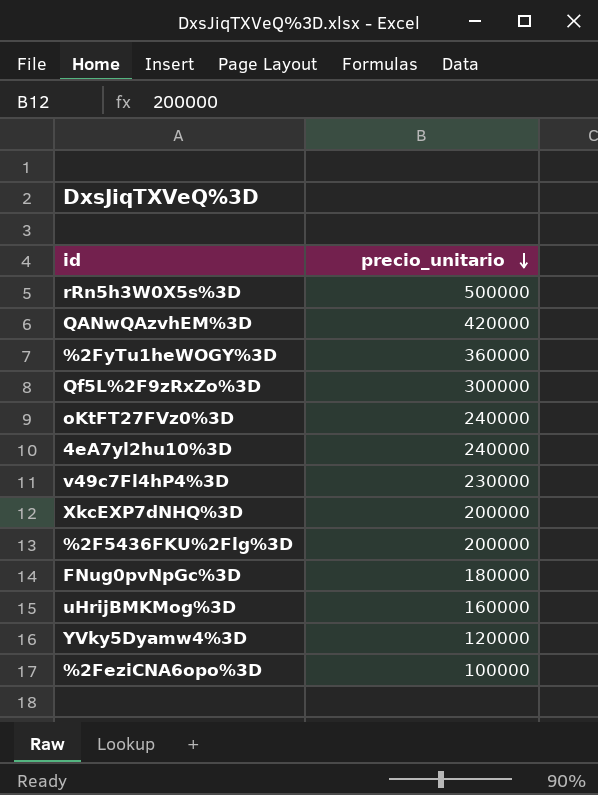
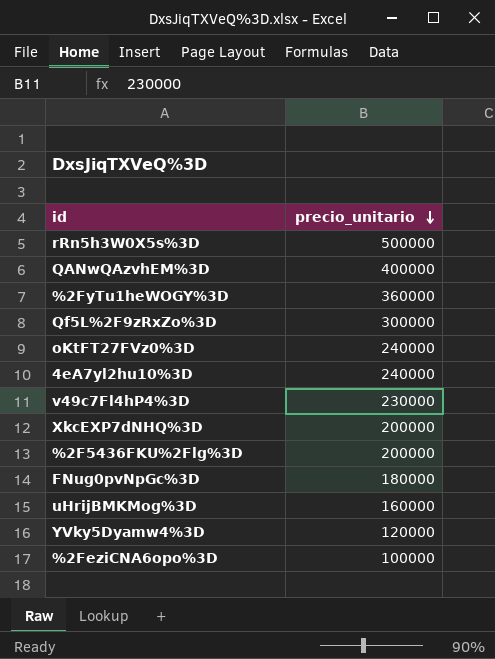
QANwQAzvhEM%3D | precio_unitario: 420000 -> 400000

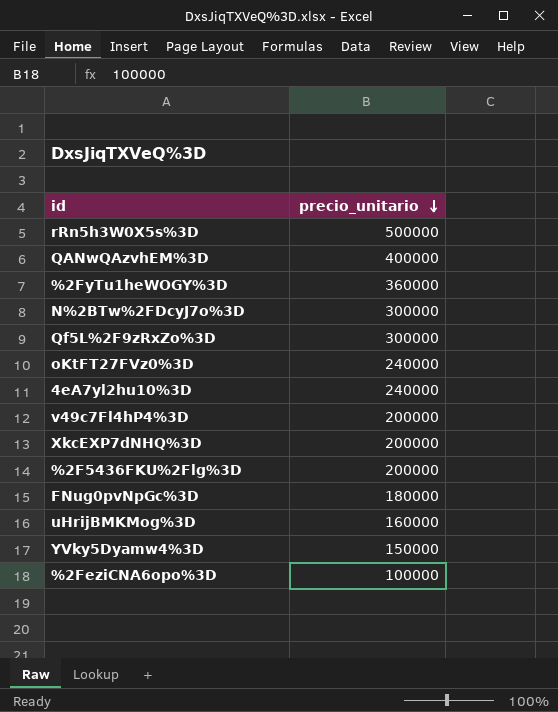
row N%2BTw%2FDcyJ7o%3D: none -> 300000
v49c7Fl4hP4%3D | precio_unitario: 230000 -> 200000
YVky5Dyamw4%3D | precio_unitario: 120000 -> 150000

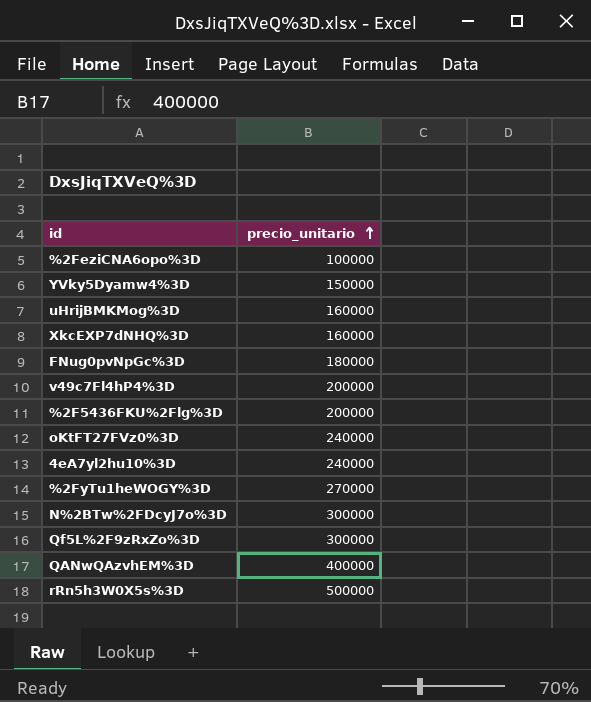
row order: precio_unitario descending -> precio_unitario ascending
XkcEXP7dNHQ%3D | precio_unitario: 200000 -> 160000
%2FyTu1heWOGY%3D | precio_unitario: 360000 -> 270000

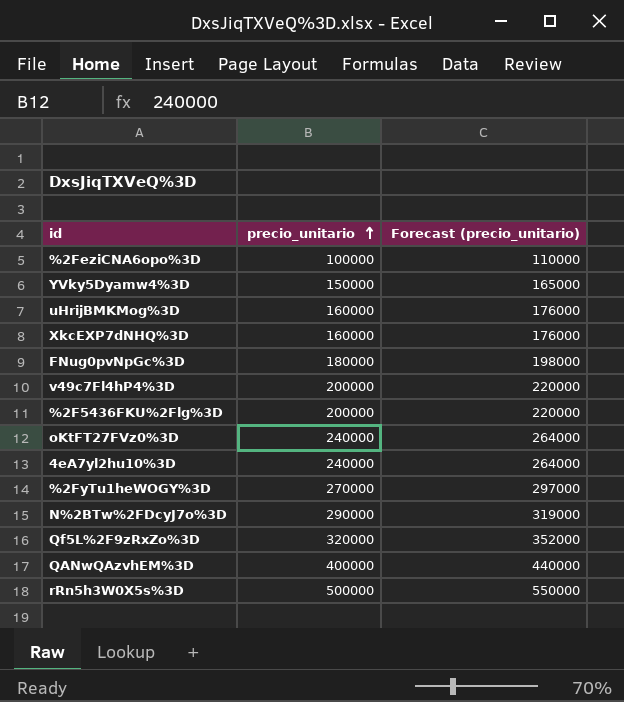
column Forecast (precio_unitario) | formula: none -> [precio_unitario] * 1.1
N%2BTw%2FDcyJ7o%3D | precio_unitario: 300000 -> 290000
Qf5L%2F9zRxZo%3D | precio_unitario: 300000 -> 320000

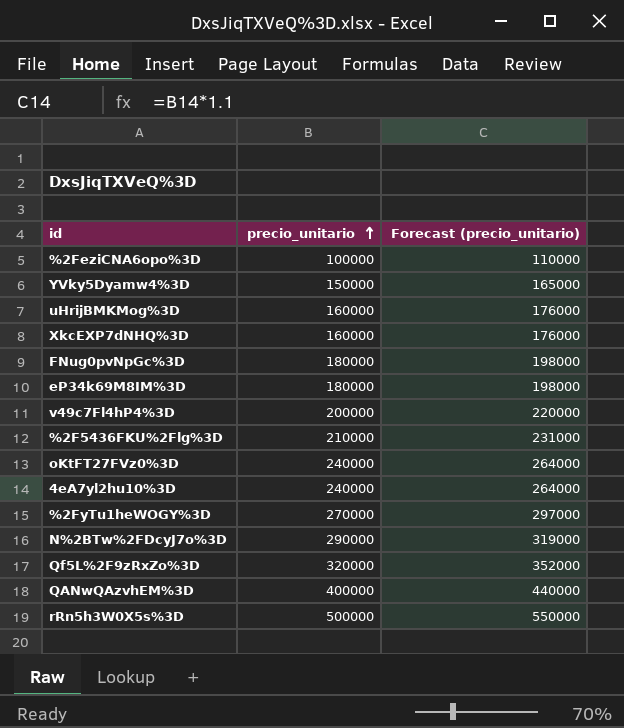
row eP34k69M8IM%3D: none -> 180000 | 198000
%2F5436FKU%2Flg%3D | precio_unitario: 200000 -> 210000
%2F5436FKU%2Flg%3D | Forecast (precio_unitario): 220000 -> 231000

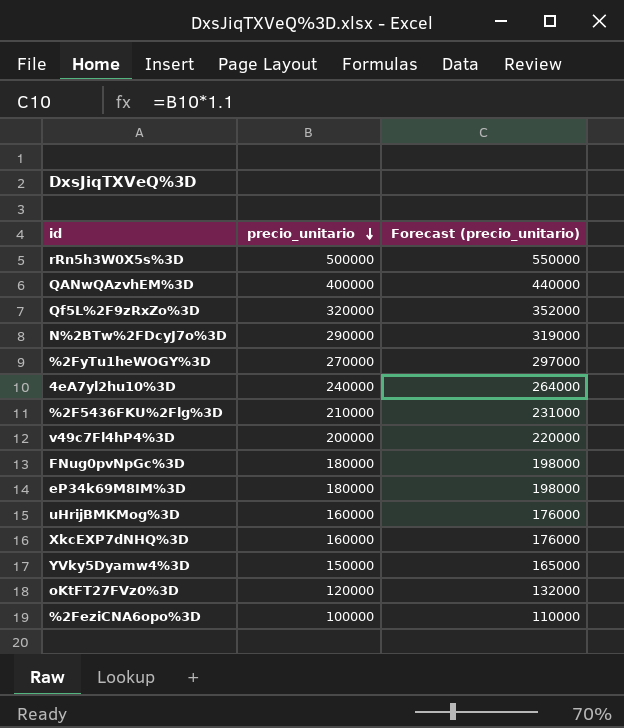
row order: precio_unitario ascending -> precio_unitario descending
oKtFT27FVz0%3D | precio_unitario: 240000 -> 120000
oKtFT27FVz0%3D | Forecast (precio_unitario): 264000 -> 132000

